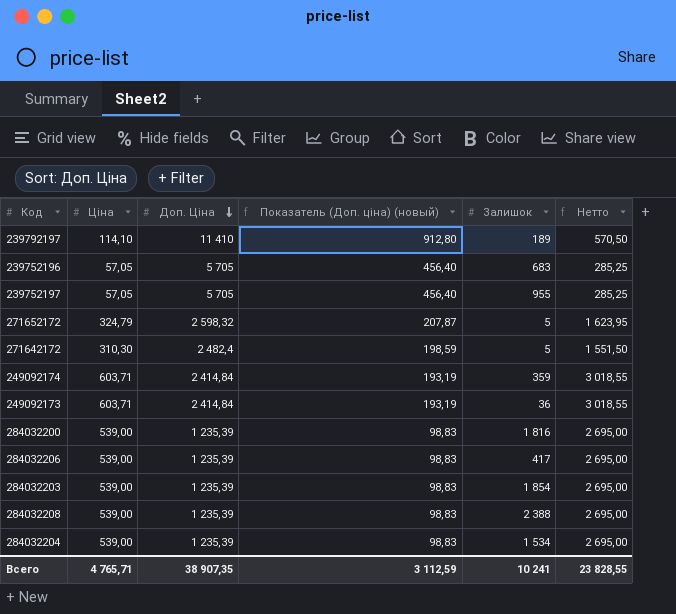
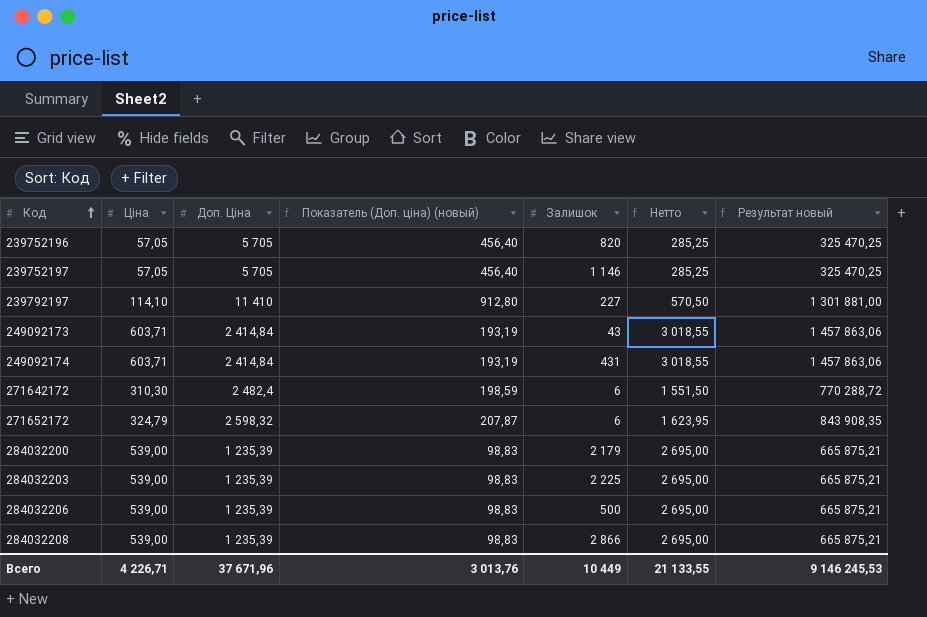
row order: Доп. Ціна descending -> Код ascending
column Результат новый | formula: none -> [Ціна] * [Доп. Ціна]
row 284032204: 539,00 | 1 235,39 | 98,83 | 1 534 | 2 695,00 -> none
239752196 | Залишок: 683 -> 820
239752197 | Залишок: 955 -> 1 146
239792197 | Залишок: 189 -> 227
249092173 | Залишок: 36 -> 43
249092174 | Залишок: 359 -> 431
271642172 | Залишок: 5 -> 6
271652172 | Залишок: 5 -> 6
284032200 | Залишок: 1 816 -> 2 179
284032203 | Залишок: 1 854 -> 2 225
284032206 | Залишок: 417 -> 500
284032208 | Залишок: 2 388 -> 2 866
Всего | Ціна: 4 765,71 -> 4 226,71
Всего | Доп. Ціна: 38 907,35 -> 37 671,96
Всего | Показатель (Доп. ціна) (новый): 3 112,59 -> 3 013,76
Всего | Залишок: 10 241 -> 10 449
Всего | Нетто: 23 828,55 -> 21 133,55

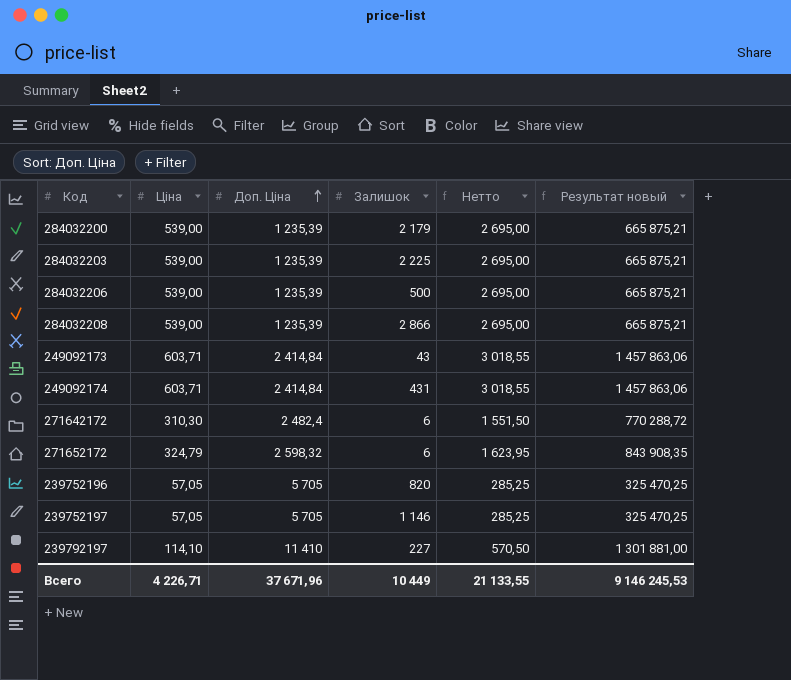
row order: Код ascending -> Доп. Ціна ascending
column Показатель (Доп. ціна) (новый) | formula: [Доп. Ціна] * 0,08 -> none

